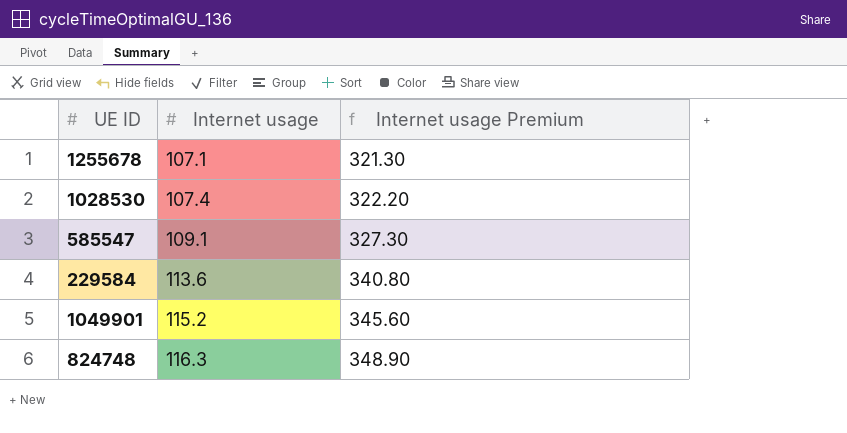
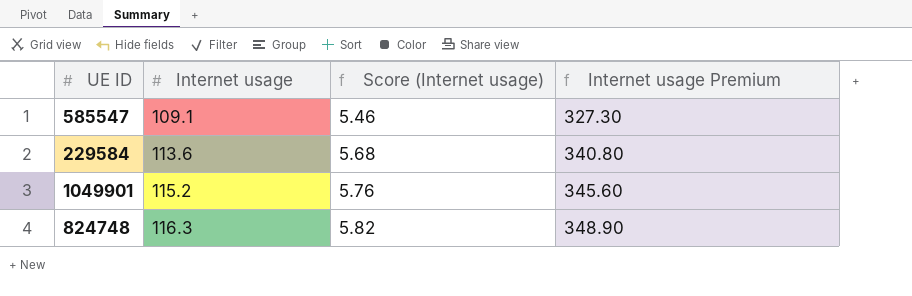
column Score (Internet usage) | formula: none -> [Internet usage] * 0.05
row 1255678: 107.1 | 321.30 -> none
row 1028530: 107.4 | 322.20 -> none

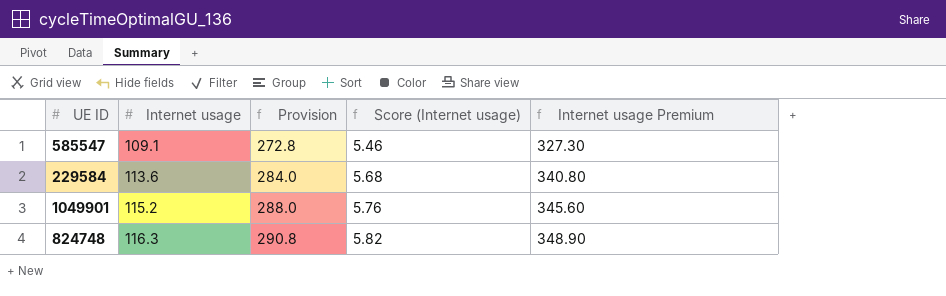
column Provision | formula: none -> [Internet usage] * 2.5

